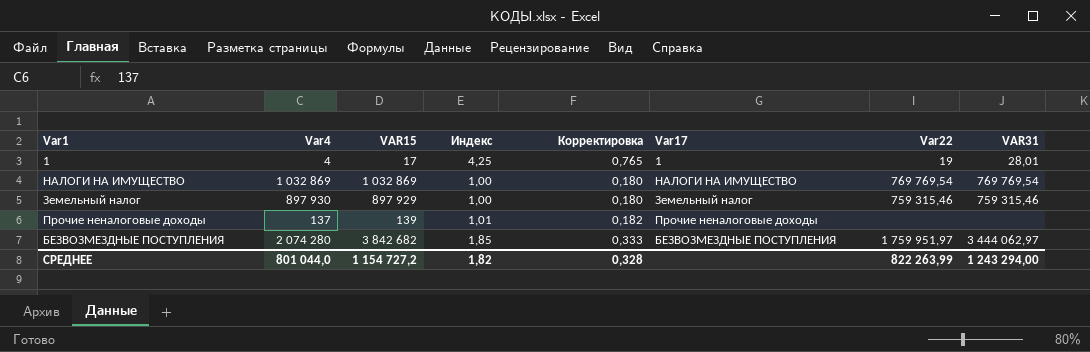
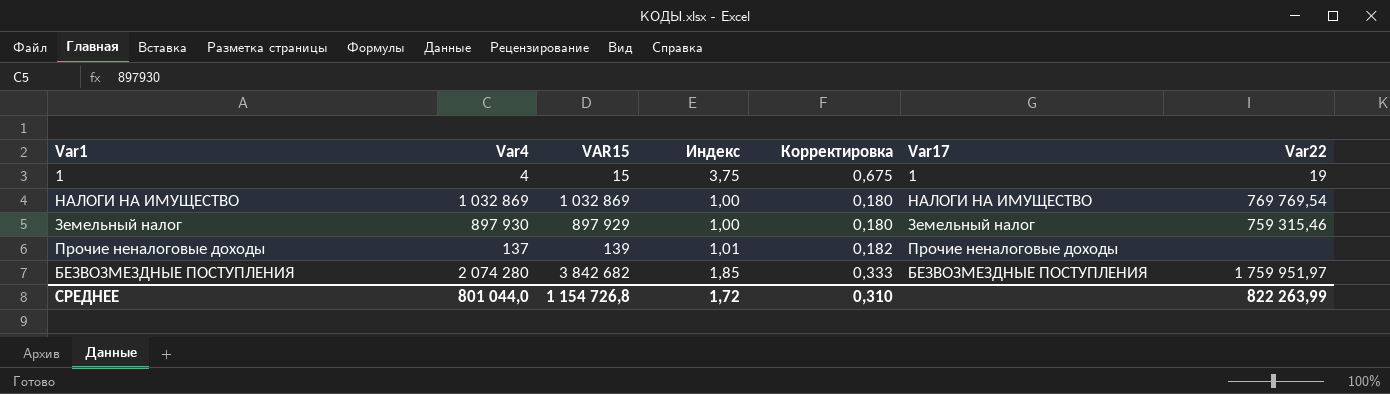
column VAR31 | position: 8 -> none
1 | VAR15: 17 -> 15
1 | Индекс: 4,25 -> 3,75
1 | Корректировка: 0,765 -> 0,675
СРЕДНЕЕ | VAR15: 1 154 727,2 -> 1 154 726,8
СРЕДНЕЕ | Индекс: 1,82 -> 1,72
СРЕДНЕЕ | Корректировка: 0,328 -> 0,310

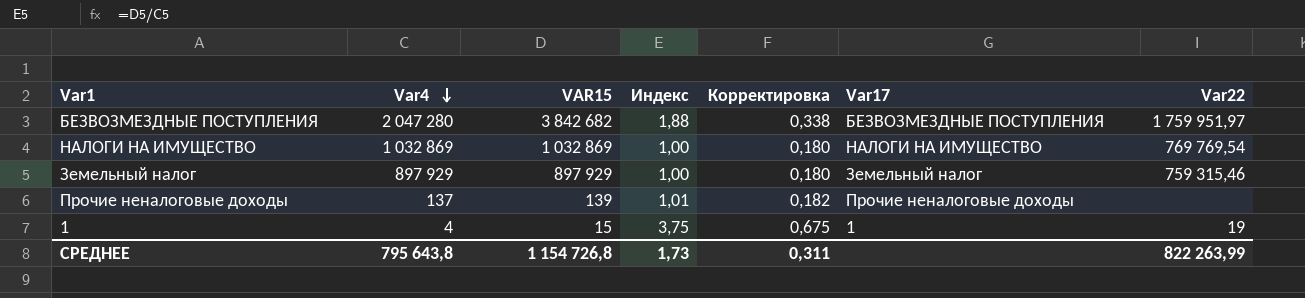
row order: none -> Var4 descending
БЕЗВОЗМЕЗДНЫЕ ПОСТУПЛЕНИЯ | Var4: 2 074 280 -> 2 047 280
БЕЗВОЗМЕЗДНЫЕ ПОСТУПЛЕНИЯ | Индекс: 1,85 -> 1,88
БЕЗВОЗМЕЗДНЫЕ ПОСТУПЛЕНИЯ | Корректировка: 0,333 -> 0,338
Земельный налог | Var4: 897 930 -> 897 929
СРЕДНЕЕ | Var4: 801 044,0 -> 795 643,8
СРЕДНЕЕ | Индекс: 1,72 -> 1,73
СРЕДНЕЕ | Корректировка: 0,310 -> 0,311

